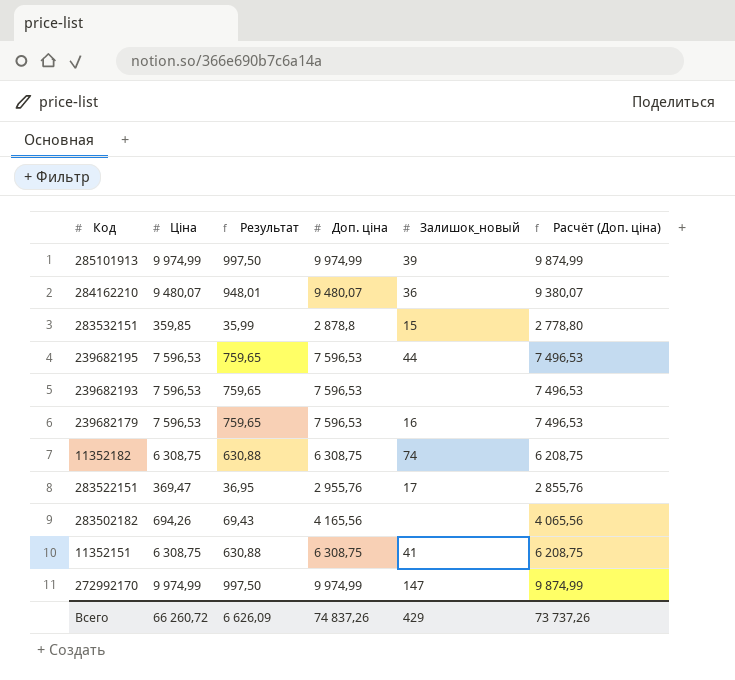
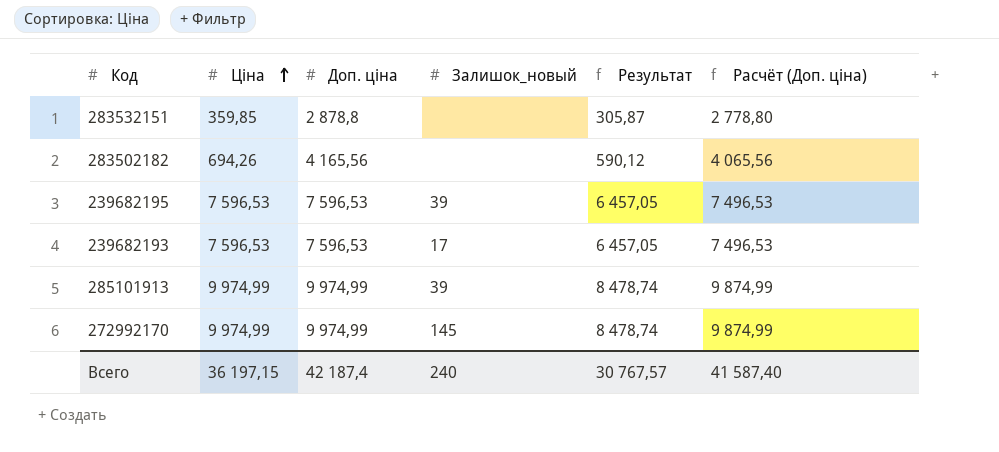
row order: none -> Ціна ascending
column Результат | formula: [Ціна] * 0,1 -> [Ціна] * 0,85
column Результат | position: 3 -> 5
row 284162210: 9 480,07 | 948,01 | 9 480,07 | 36 | 9 380,07 -> none
row 239682179: 7 596,53 | 759,65 | 7 596,53 | 16 | 7 496,53 -> none
row 11352182: 6 308,75 | 630,88 | 6 308,75 | 74 | 6 208,75 -> none
row 283522151: 369,47 | 36,95 | 2 955,76 | 17 | 2 855,76 -> none
row 11352151: 6 308,75 | 630,88 | 6 308,75 | 41 | 6 208,75 -> none
283532151 | Залишок_новый: 15 -> none
239682195 | Залишок_новый: 44 -> 39
239682193 | Залишок_новый: none -> 17
272992170 | Залишок_новый: 147 -> 145
Всего | Ціна: 66 260,72 -> 36 197,15
Всего | Доп. ціна: 74 837,26 -> 42 187,4
Всего | Залишок_новый: 429 -> 240
Всего | Результат: 6 626,09 -> 30 767,57
Всего | Расчёт (Доп. ціна): 73 737,26 -> 41 587,40

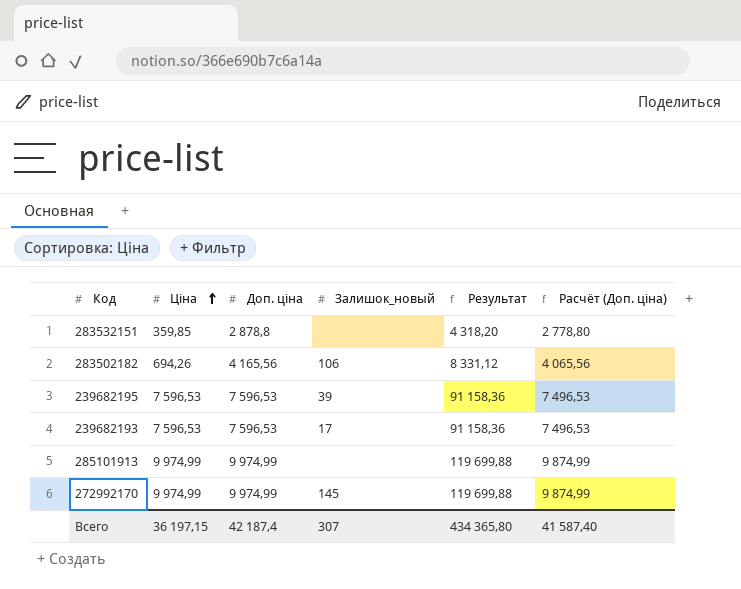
column Результат | formula: [Ціна] * 0,85 -> [Ціна] * 12
283502182 | Залишок_новый: none -> 106
285101913 | Залишок_новый: 39 -> none
Всего | Залишок_новый: 240 -> 307
Всего | Результат: 30 767,57 -> 434 365,80

